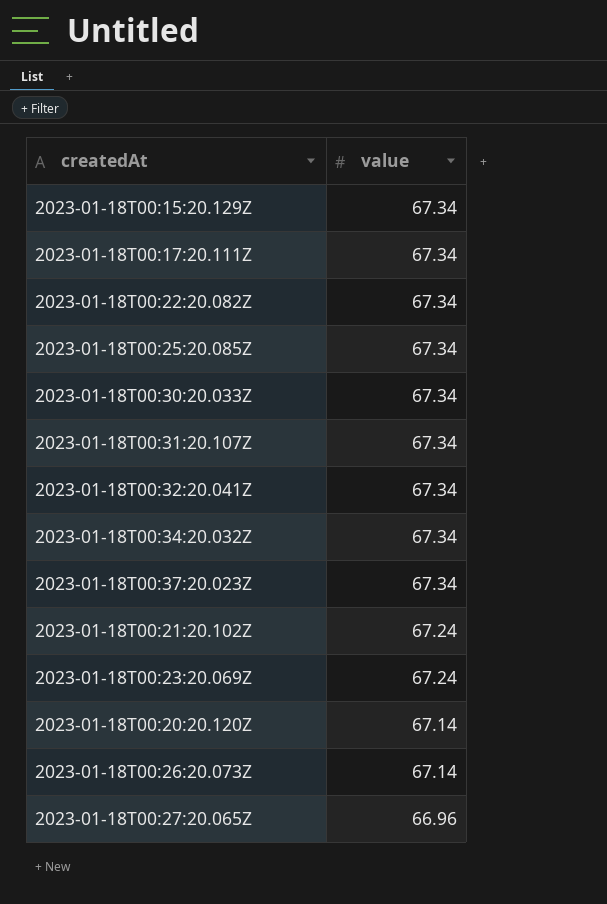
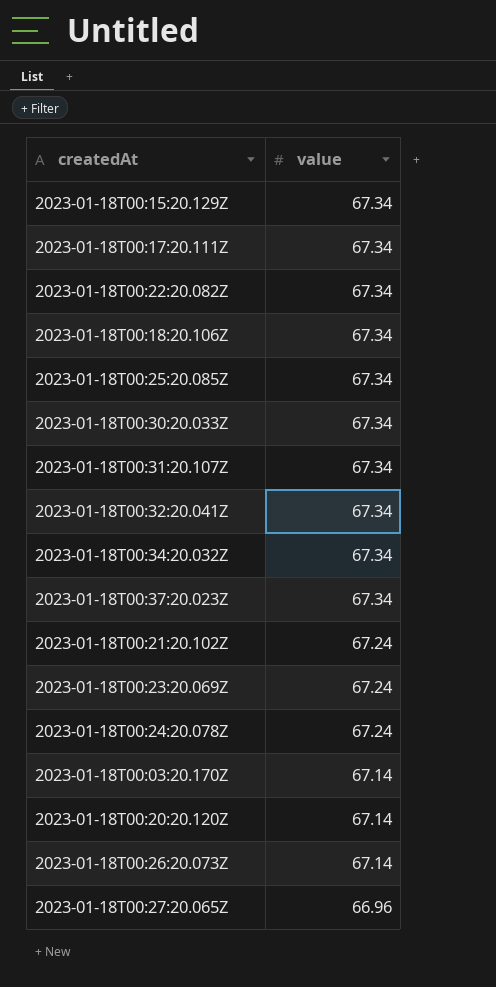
row 2023-01-18T00:18:20.106Z: none -> 67.34
row 2023-01-18T00:24:20.078Z: none -> 67.24
row 2023-01-18T00:03:20.170Z: none -> 67.14

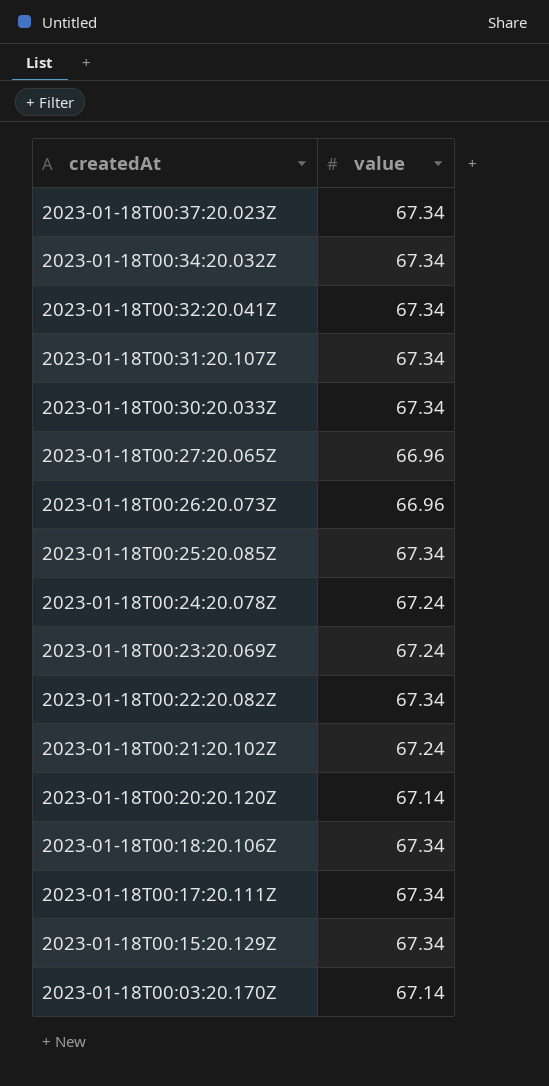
row order: value descending -> createdAt descending
2023-01-18T00:26:20.073Z | value: 67.14 -> 66.96

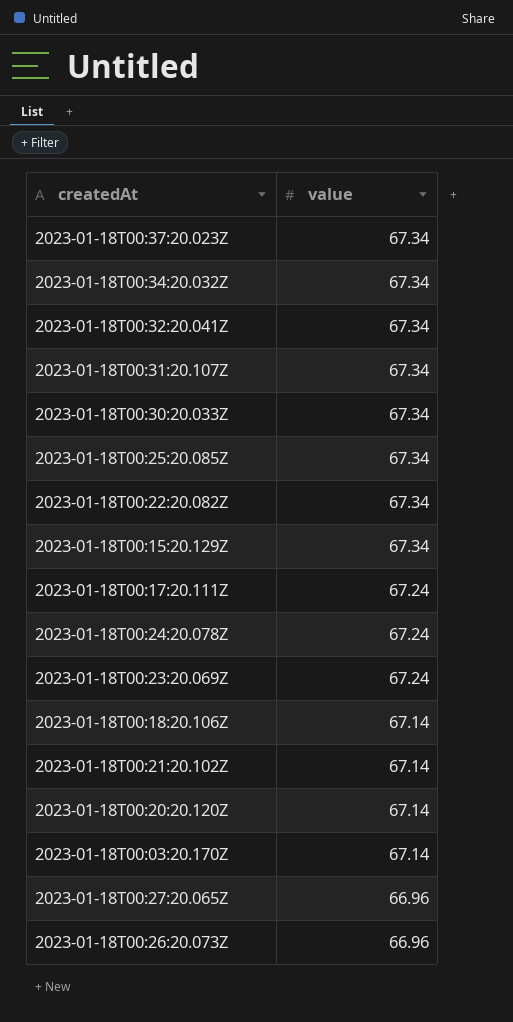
row order: createdAt descending -> value descending
2023-01-18T00:17:20.111Z | value: 67.34 -> 67.24
2023-01-18T00:18:20.106Z | value: 67.34 -> 67.14
2023-01-18T00:21:20.102Z | value: 67.24 -> 67.14

